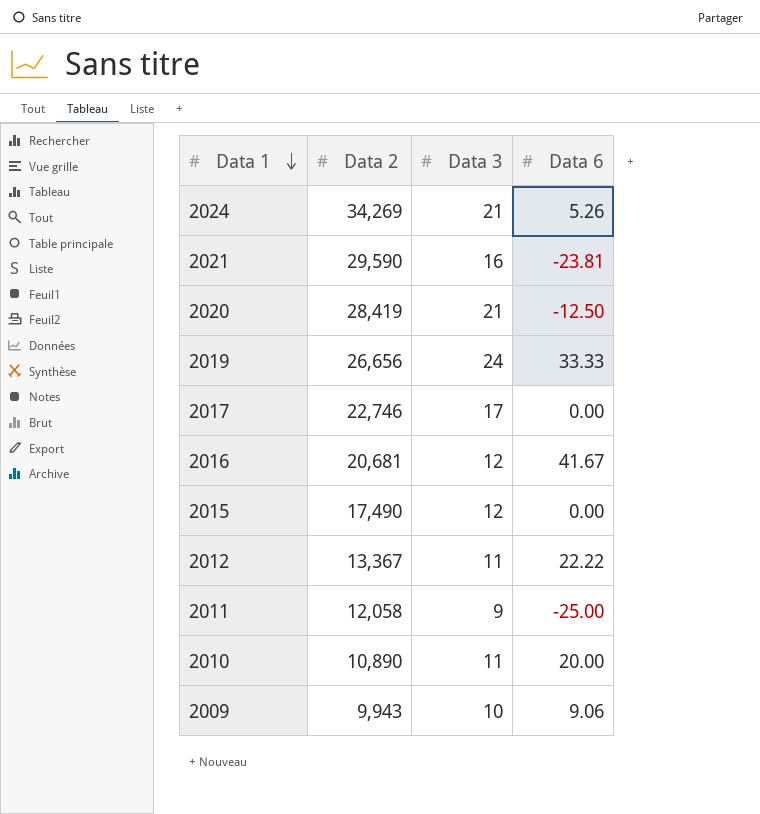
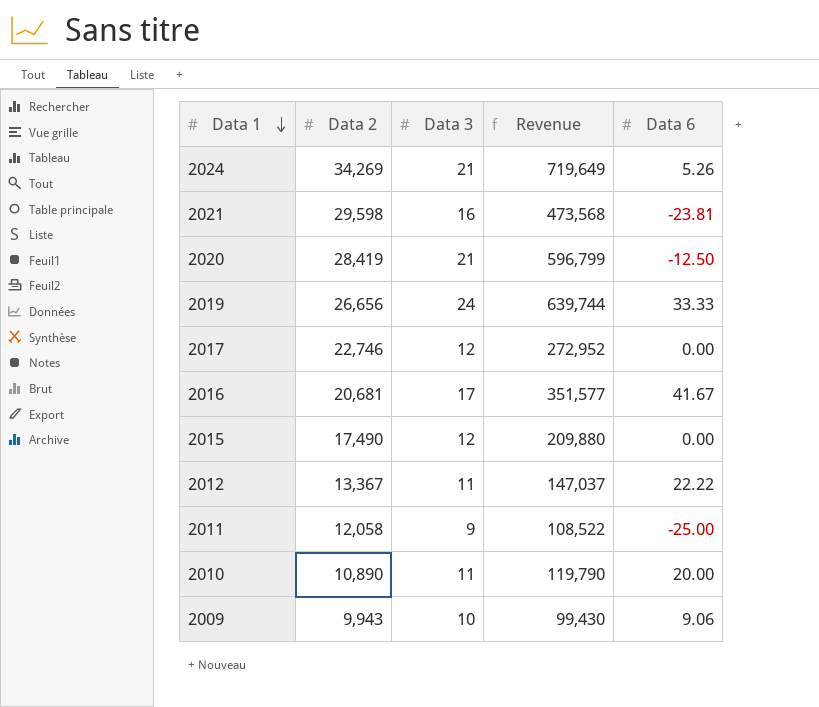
column Revenue | formula: none -> [Data 2] * [Data 3]
2021 | Data 2: 29,590 -> 29,598
2017 | Data 3: 17 -> 12
2016 | Data 3: 12 -> 17

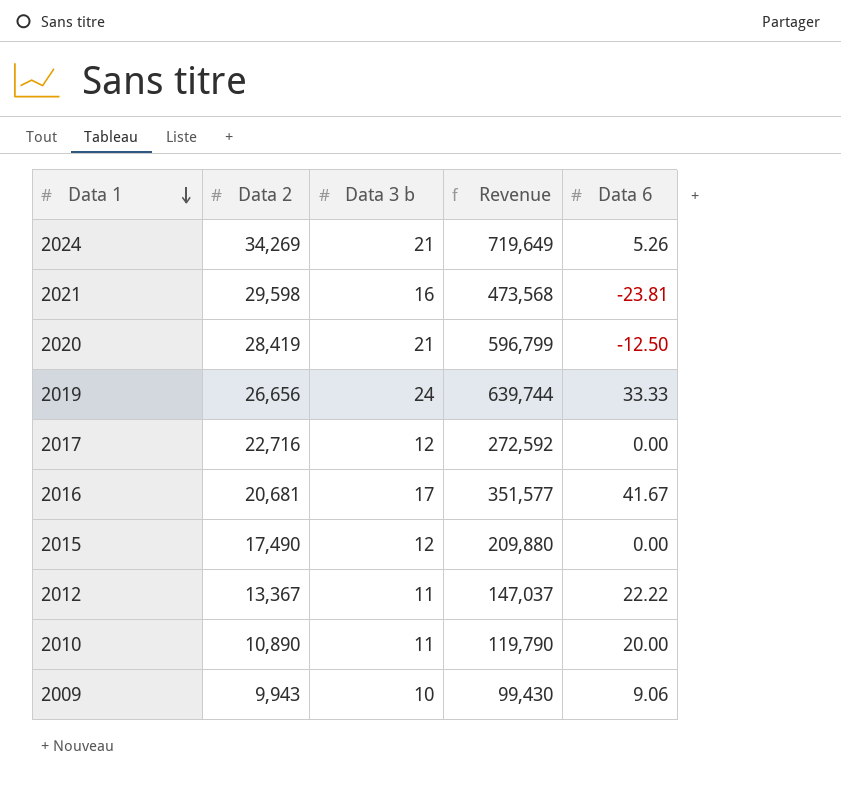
column name: Data 3 -> Data 3 b
row 2011: 12,058 | 9 | 108,522 | -25.00 -> none
2017 | Data 2: 22,746 -> 22,716
2017 | Revenue: 272,952 -> 272,592

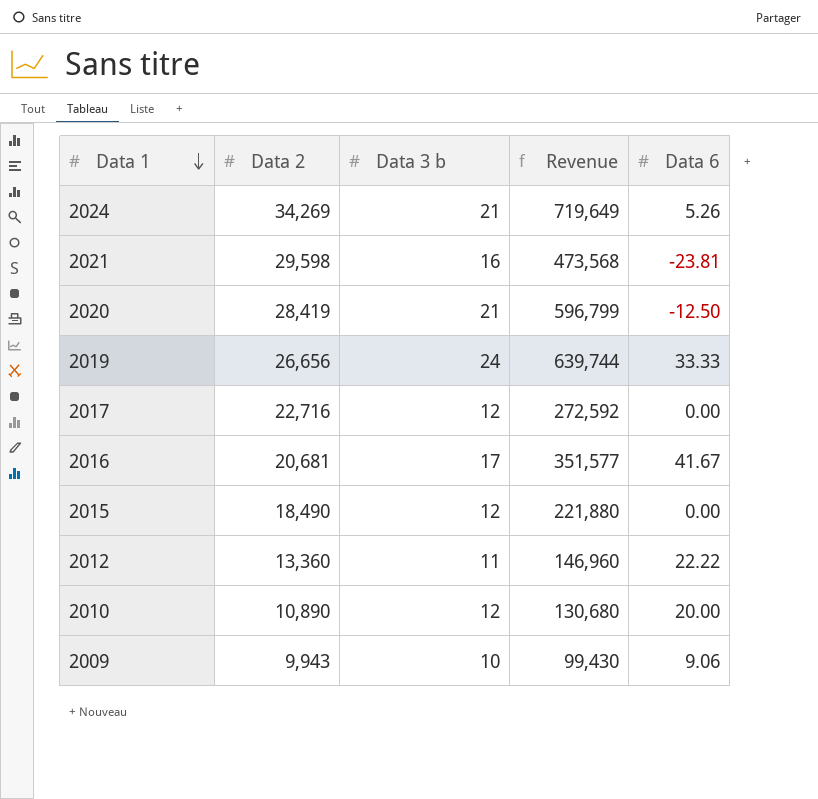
2015 | Data 2: 17,490 -> 18,490
2015 | Revenue: 209,880 -> 221,880
2012 | Data 2: 13,367 -> 13,360
2012 | Revenue: 147,037 -> 146,960
2010 | Data 3 b: 11 -> 12
2010 | Revenue: 119,790 -> 130,680

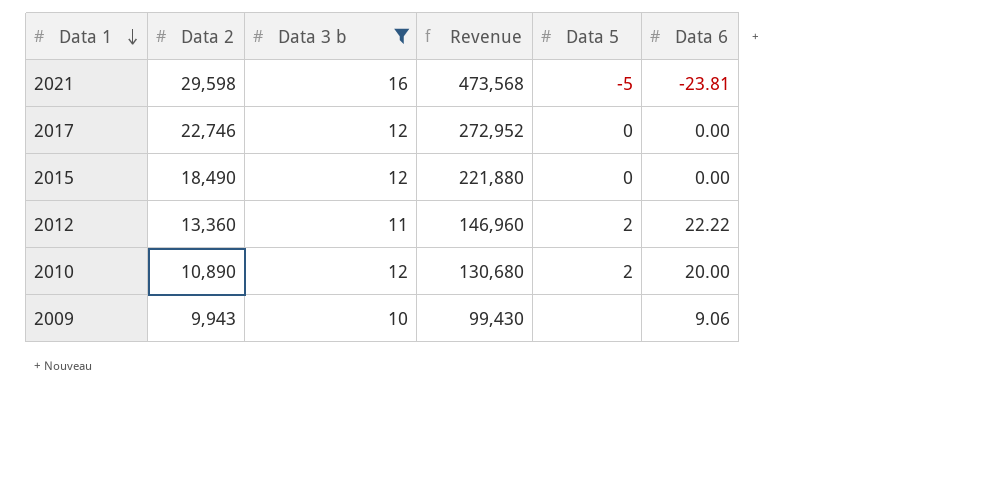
filter: none -> Data 3 b <= 16
column Data 5 | position: none -> 5
2017 | Data 2: 22,716 -> 22,746
2017 | Revenue: 272,592 -> 272,952

